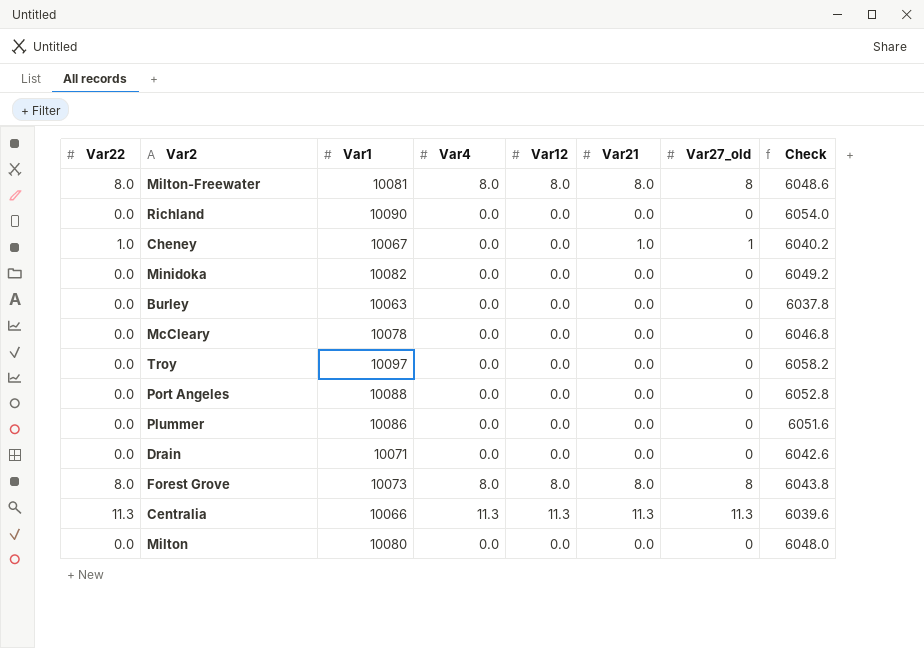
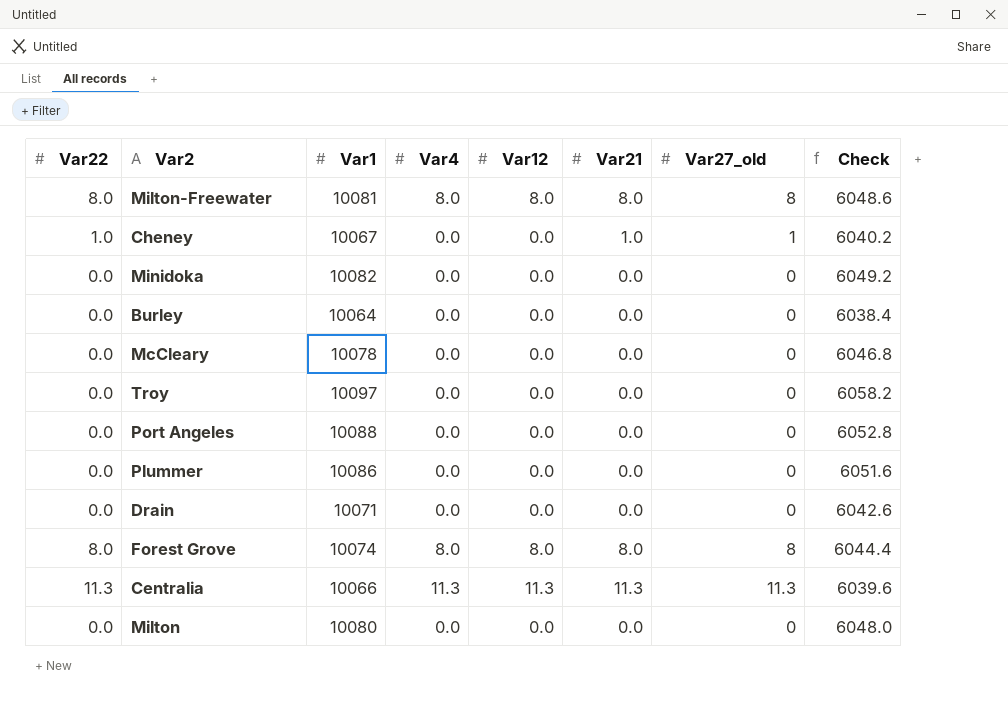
row Richland: 0.0 | 10090 | 0.0 | 0.0 | 0.0 | 0 | 6054.0 -> none
Burley | Var1: 10063 -> 10064
Burley | Check: 6037.8 -> 6038.4
Forest Grove | Var1: 10073 -> 10074
Forest Grove | Check: 6043.8 -> 6044.4

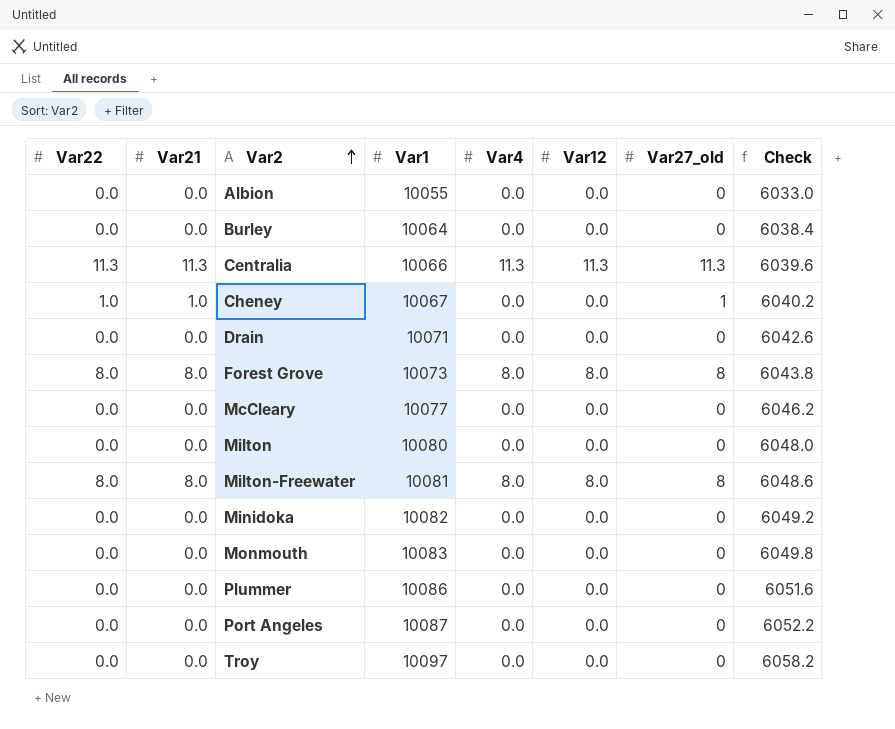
row order: none -> Var2 ascending
column Var21 | position: 6 -> 2
row Albion: none -> 0.0 | 0.0 | 10055 | 0.0 | 0.0 | 0 | 6033.0
Forest Grove | Var1: 10074 -> 10073
Forest Grove | Check: 6044.4 -> 6043.8
McCleary | Var1: 10078 -> 10077
McCleary | Check: 6046.8 -> 6046.2
row Monmouth: none -> 0.0 | 0.0 | 10083 | 0.0 | 0.0 | 0 | 6049.8
Port Angeles | Var1: 10088 -> 10087
Port Angeles | Check: 6052.8 -> 6052.2

